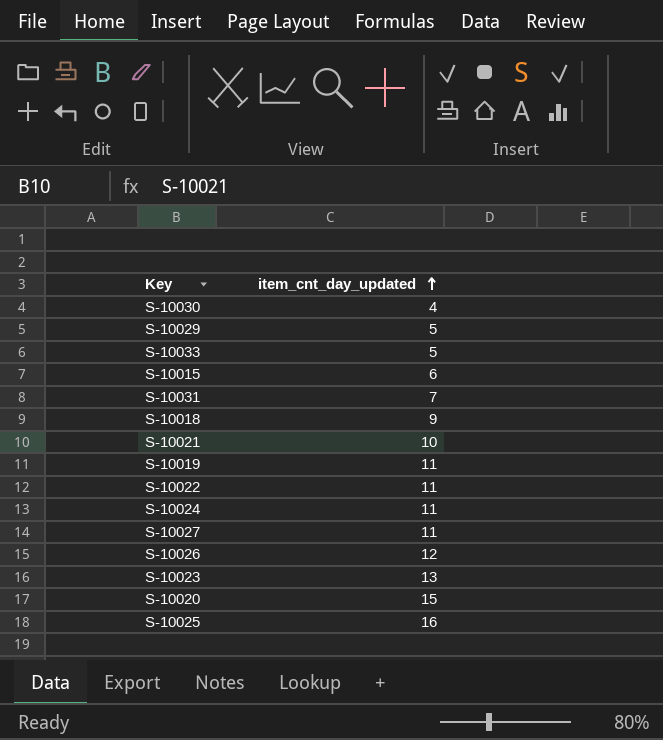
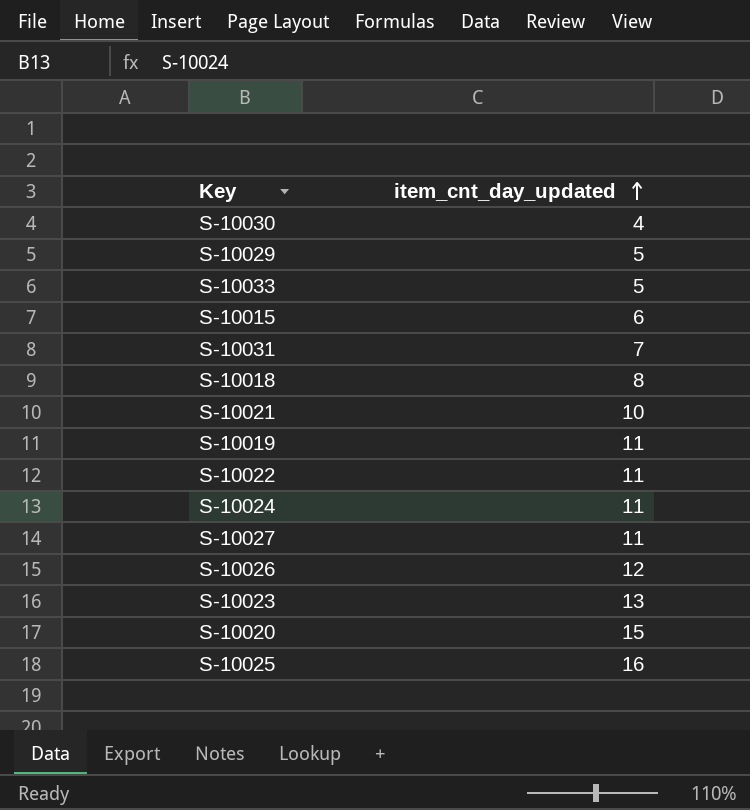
S-10018 | item_cnt_day_updated: 9 -> 8

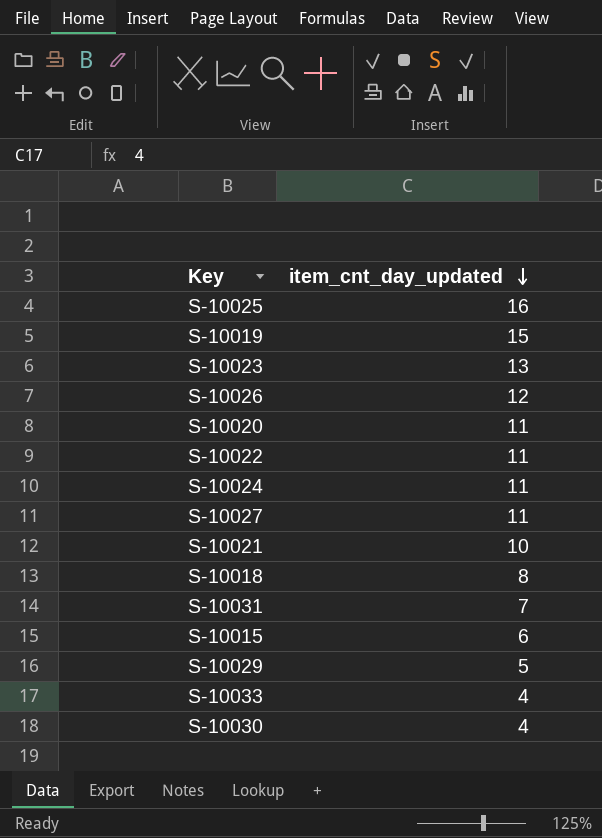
row order: item_cnt_day_updated ascending -> item_cnt_day_updated descending
S-10019 | item_cnt_day_updated: 11 -> 15
S-10020 | item_cnt_day_updated: 15 -> 11
S-10033 | item_cnt_day_updated: 5 -> 4

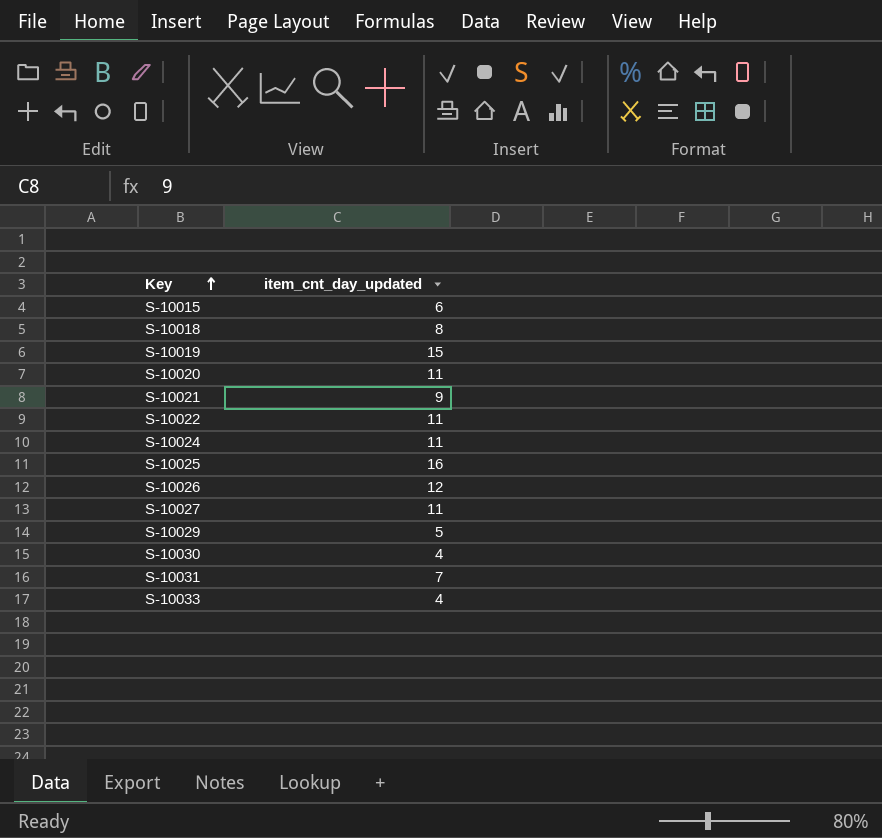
row order: item_cnt_day_updated descending -> Key ascending
row S-10023: 13 -> none
S-10021 | item_cnt_day_updated: 10 -> 9

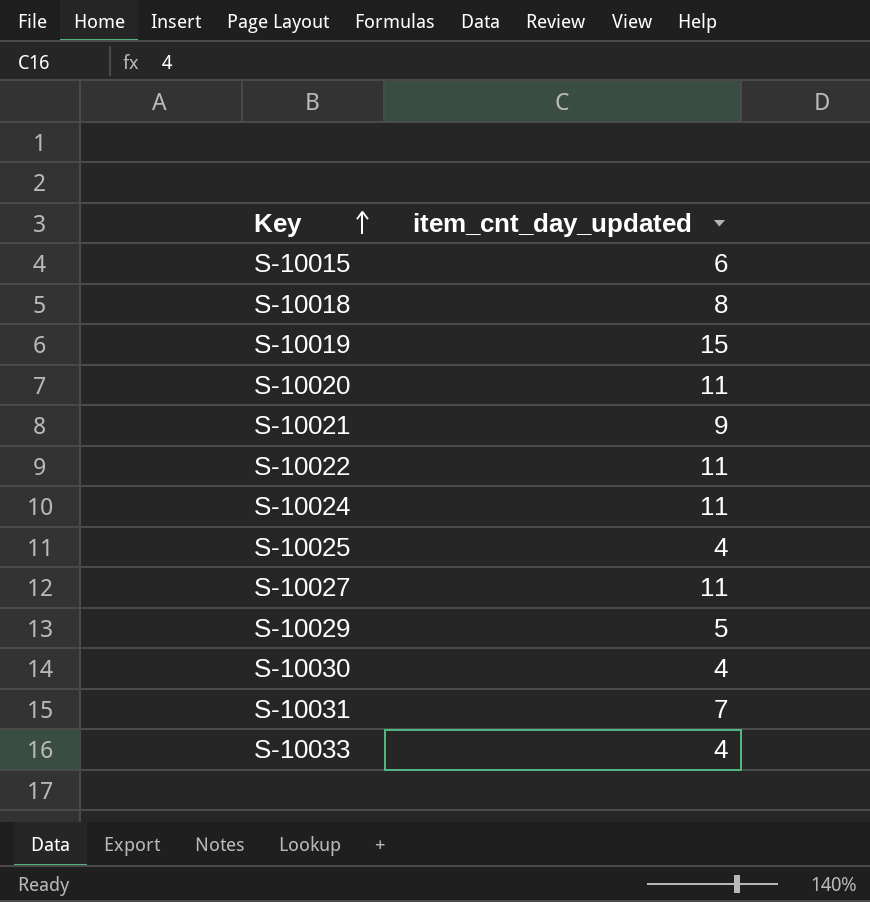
row S-10026: 12 -> none
S-10025 | item_cnt_day_updated: 16 -> 4

